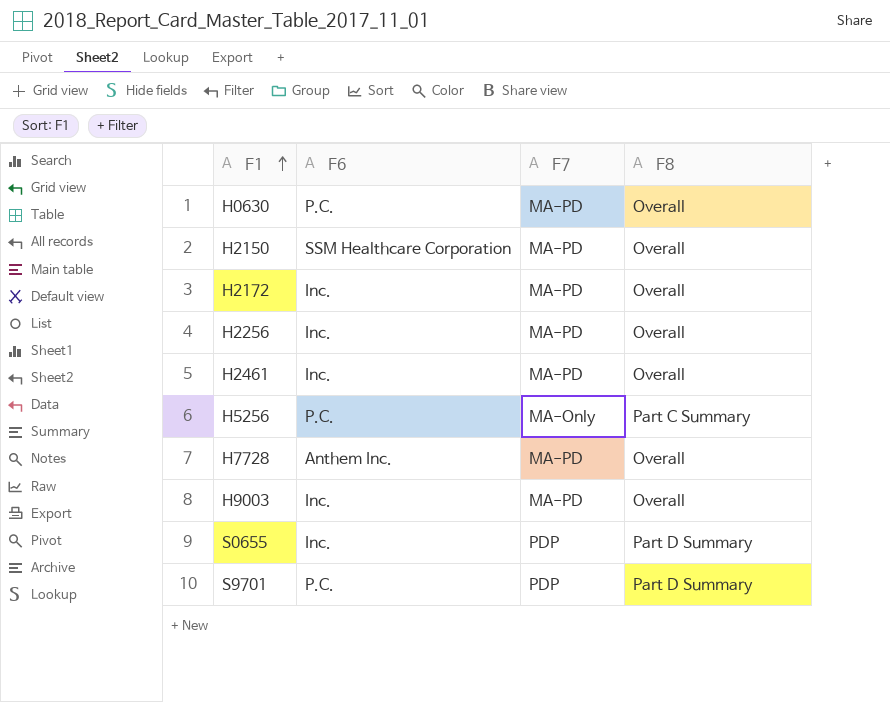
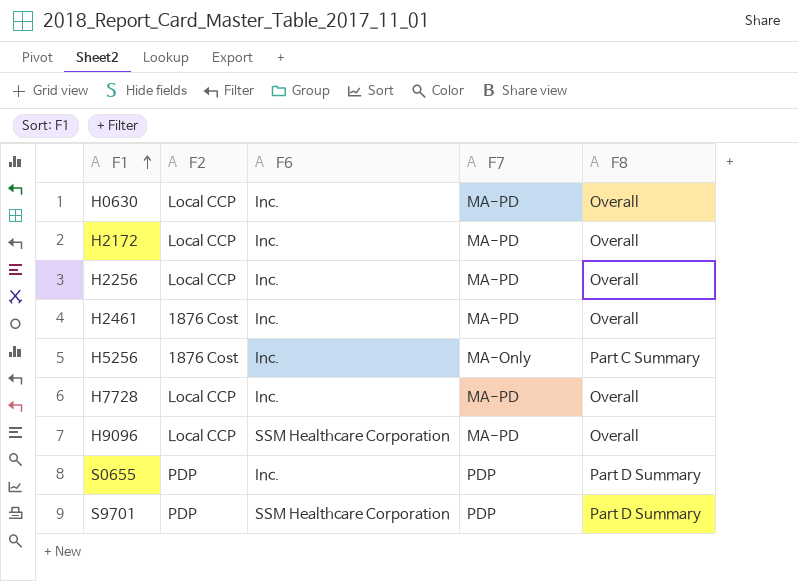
column F2 | position: none -> 2
row H2150: SSM Healthcare Corporation | MA-PD | Overall -> none
row H9003: Inc. | MA-PD | Overall -> none
H0630 | F6: P.C. -> Inc.
H5256 | F6: P.C. -> Inc.
H7728 | F6: Anthem Inc. -> Inc.
row H9096: none -> Local CCP | SSM Healthcare Corporation | MA-PD | Overall
S9701 | F6: P.C. -> SSM Healthcare Corporation

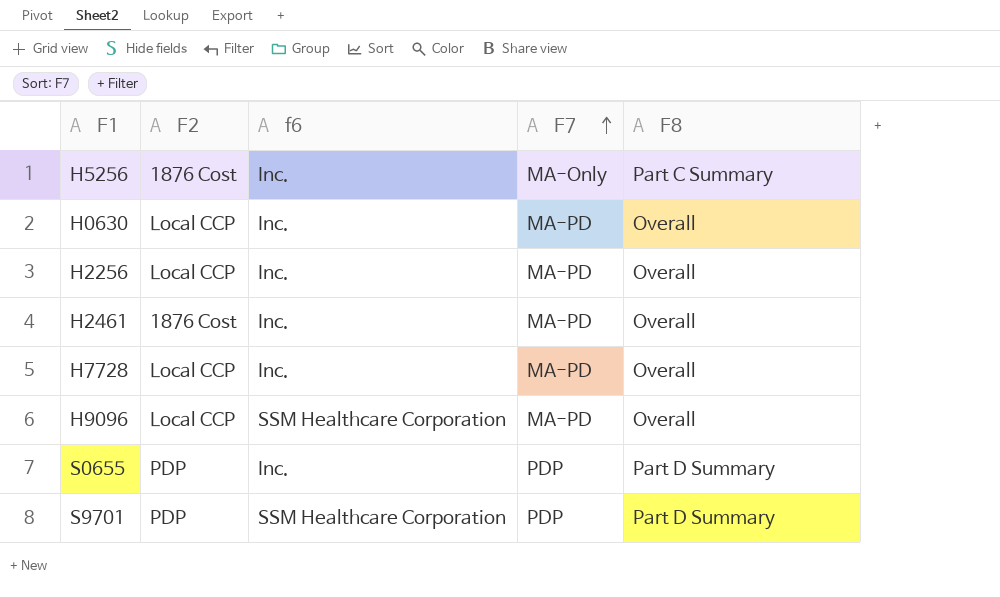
row order: F1 ascending -> F7 ascending
column name: F6 -> f6
row H2172: Local CCP | Inc. | MA-PD | Overall -> none

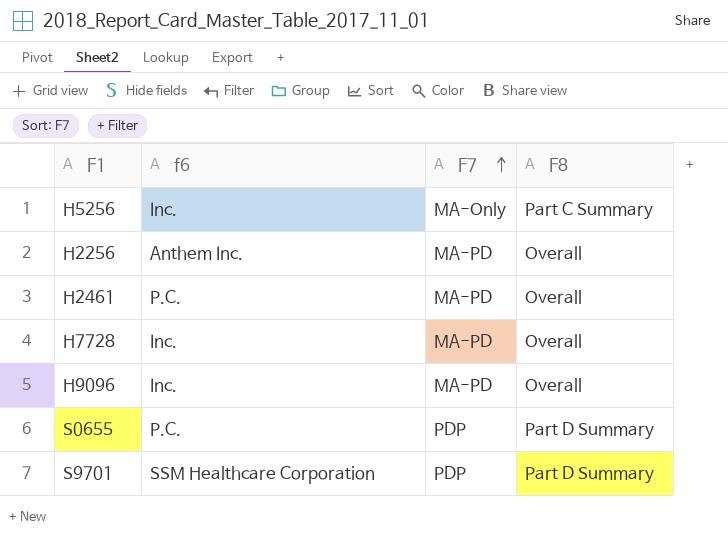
column F2 | position: 2 -> none
row H0630: Local CCP | Inc. | MA-PD | Overall -> none
H2256 | f6: Inc. -> Anthem Inc.
H2461 | f6: Inc. -> P.C.
H9096 | f6: SSM Healthcare Corporation -> Inc.
S0655 | f6: Inc. -> P.C.

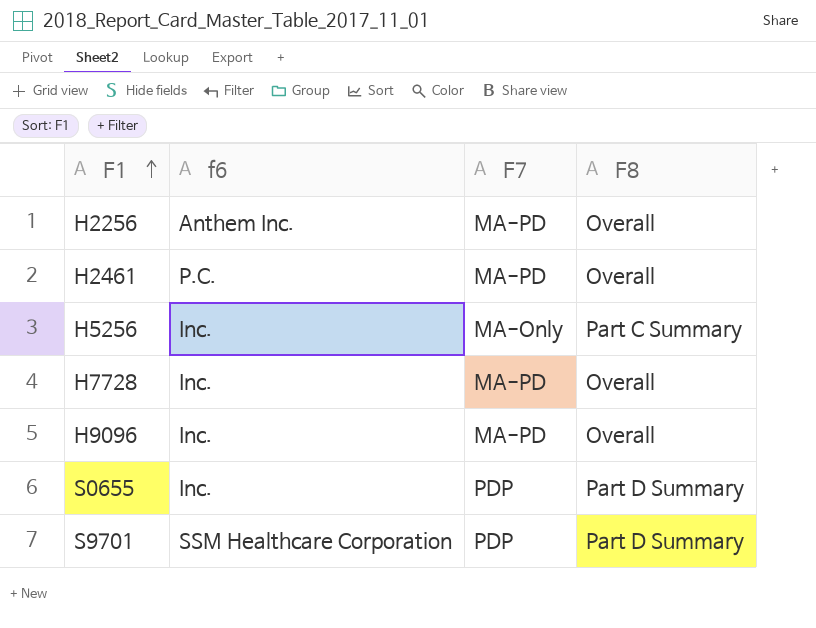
row order: F7 ascending -> F1 ascending
S0655 | f6: P.C. -> Inc.

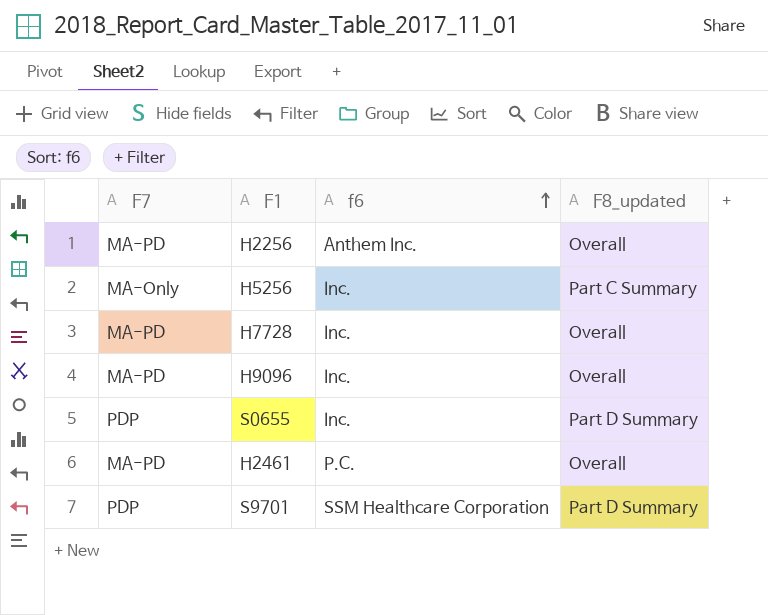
row order: F1 ascending -> f6 ascending
column F7 | position: 3 -> 1
column name: F8 -> F8_updated

